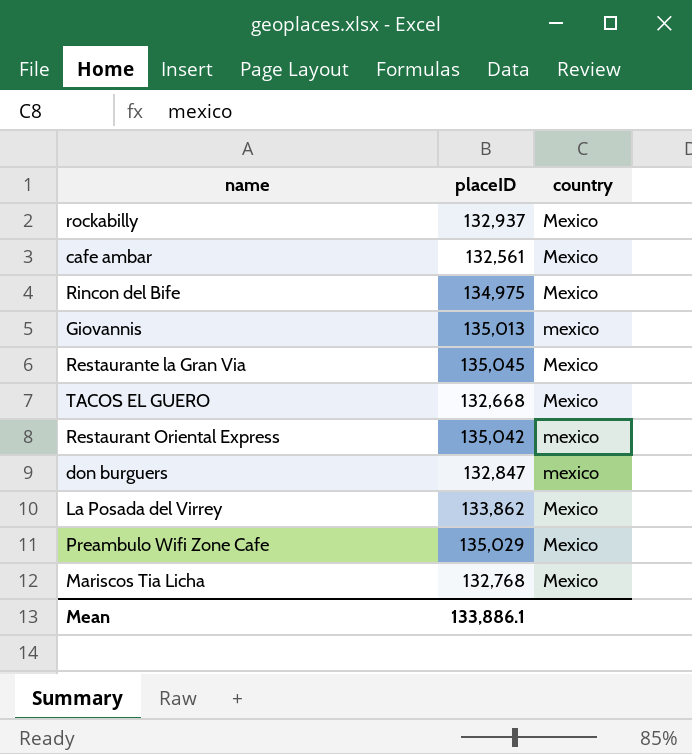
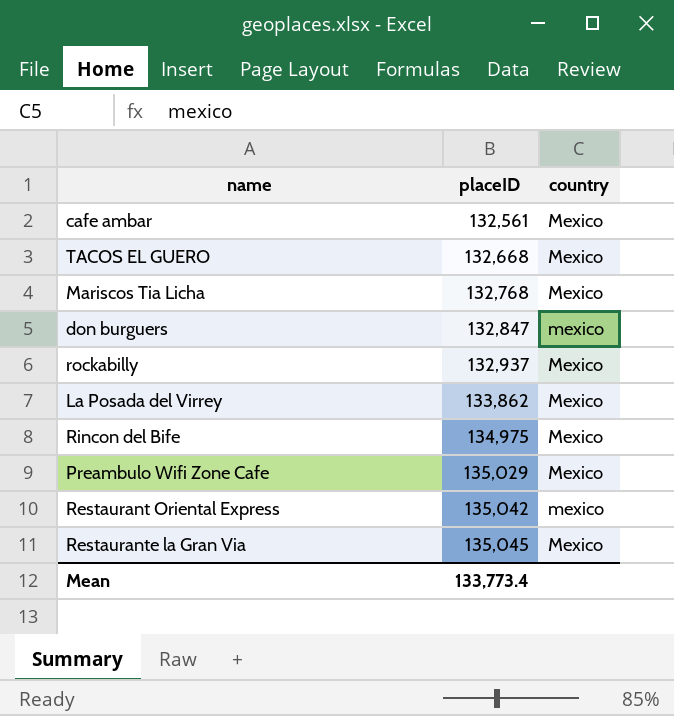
row order: none -> placeID ascending
row Giovannis: 135,013 | mexico -> none
Mean | placeID: 133,886.1 -> 133,773.4

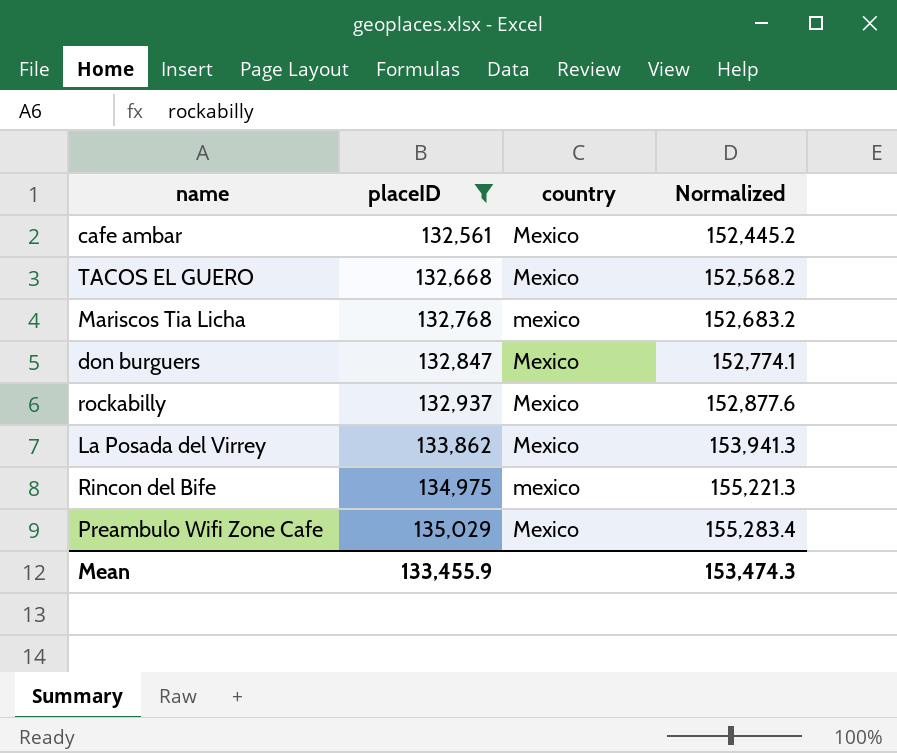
filter: none -> placeID <= 135,029
column Normalized | formula: none -> [placeID] * 1.15
Mariscos Tia Licha | country: Mexico -> mexico
don burguers | country: mexico -> Mexico
Rincon del Bife | country: Mexico -> mexico
Mean | placeID: 133,773.4 -> 133,455.9

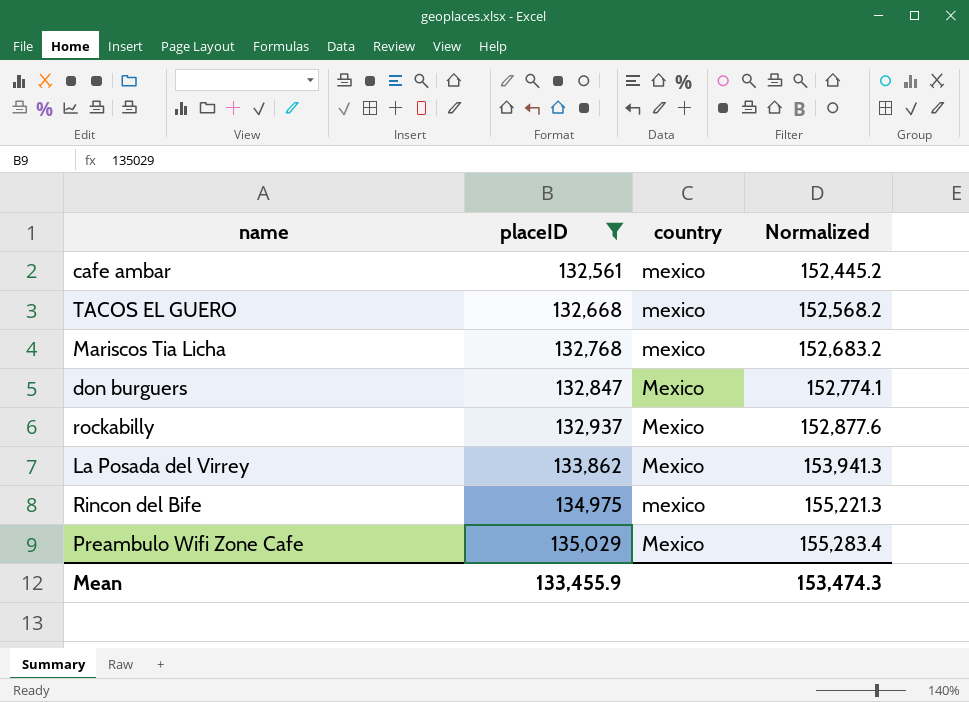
cafe ambar | country: Mexico -> mexico
TACOS EL GUERO | country: Mexico -> mexico

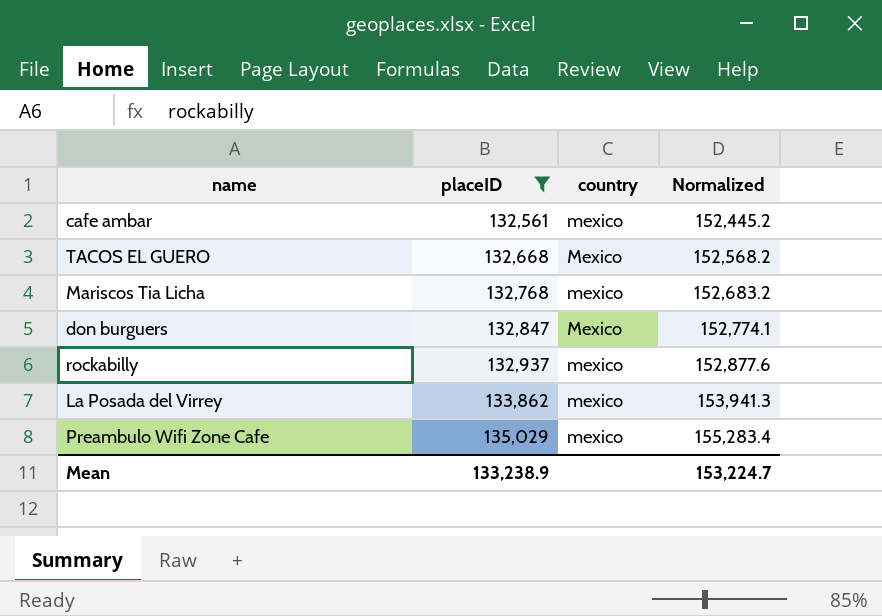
row Rincon del Bife: 134,975 | mexico | 155,221.3 -> none
TACOS EL GUERO | country: mexico -> Mexico
rockabilly | country: Mexico -> mexico
La Posada del Virrey | country: Mexico -> mexico
Preambulo Wifi Zone Cafe | country: Mexico -> mexico
Mean | placeID: 133,455.9 -> 133,238.9
Mean | Normalized: 153,474.3 -> 153,224.7

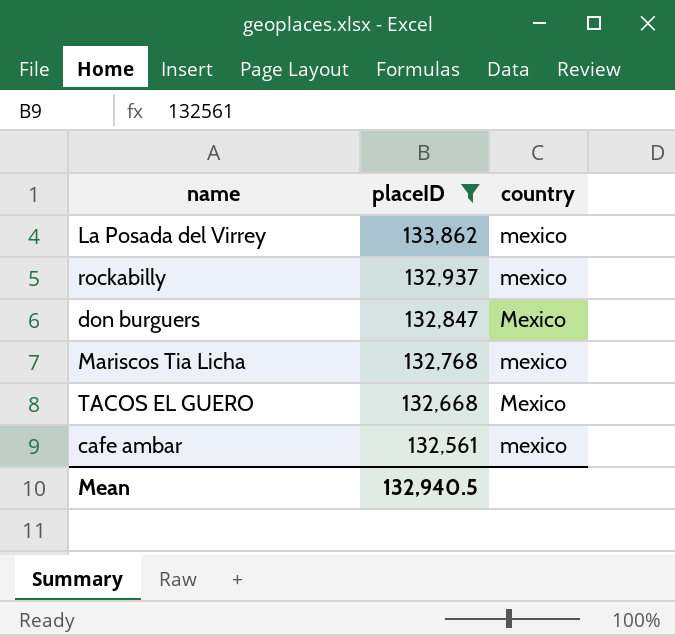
row order: placeID ascending -> placeID descending
column Normalized | formula: [placeID] * 1.15 -> none
row Preambulo Wifi Zone Cafe: 135,029 | mexico | 155,283.4 -> none
Mean | placeID: 133,238.9 -> 132,940.5

